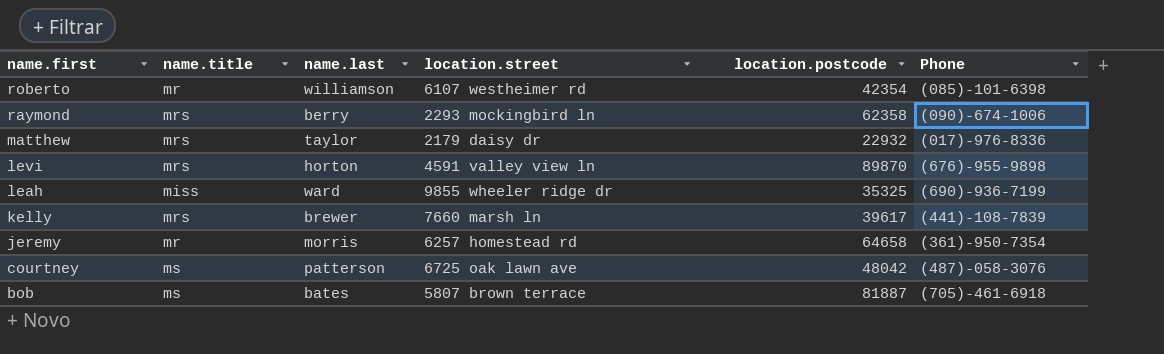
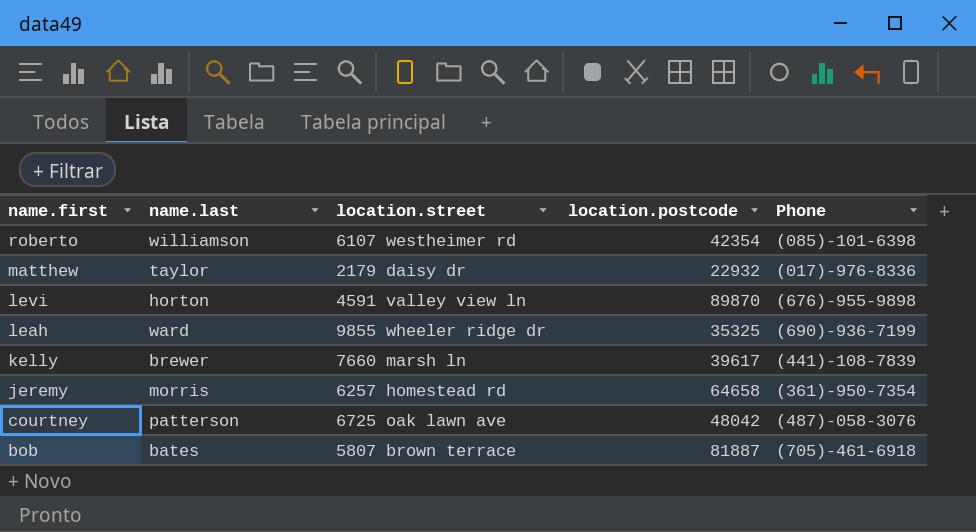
column name.title | position: 2 -> none
row raymond: mrs | berry | 2293 mockingbird ln | 62358 | (090)-674-1006 -> none

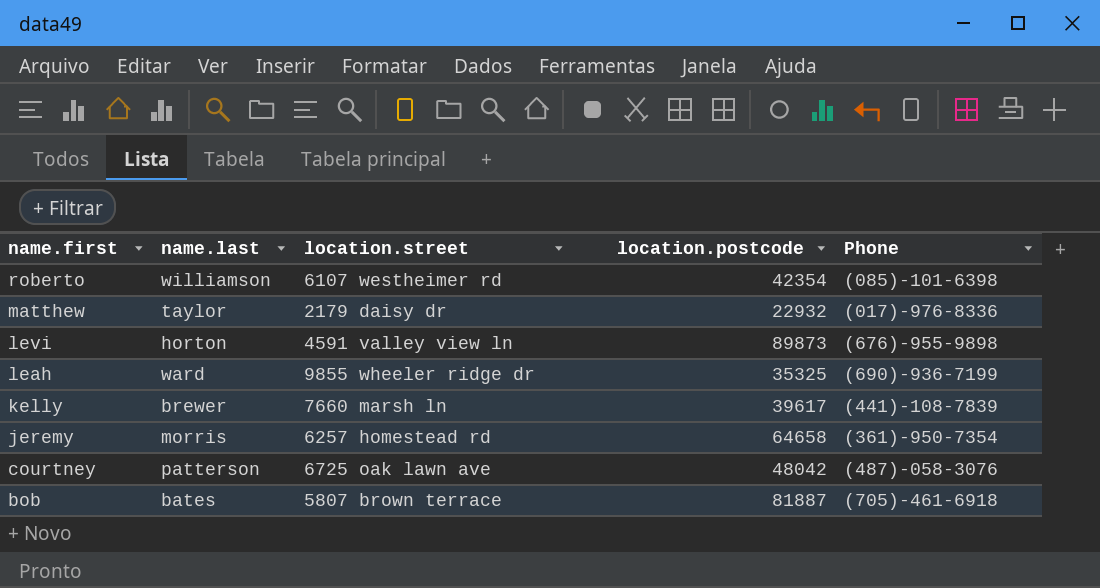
levi | location.postcode: 89870 -> 89873

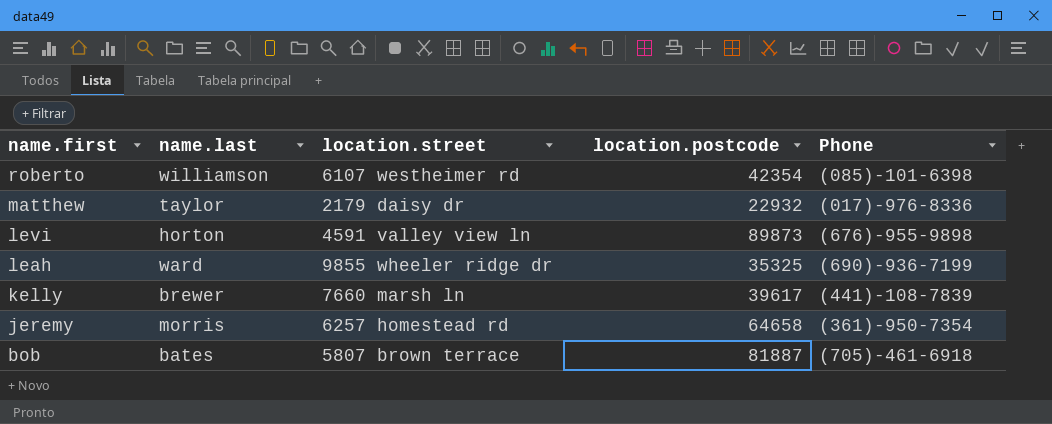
row courtney: patterson | 6725 oak lawn ave | 48042 | (487)-058-3076 -> none

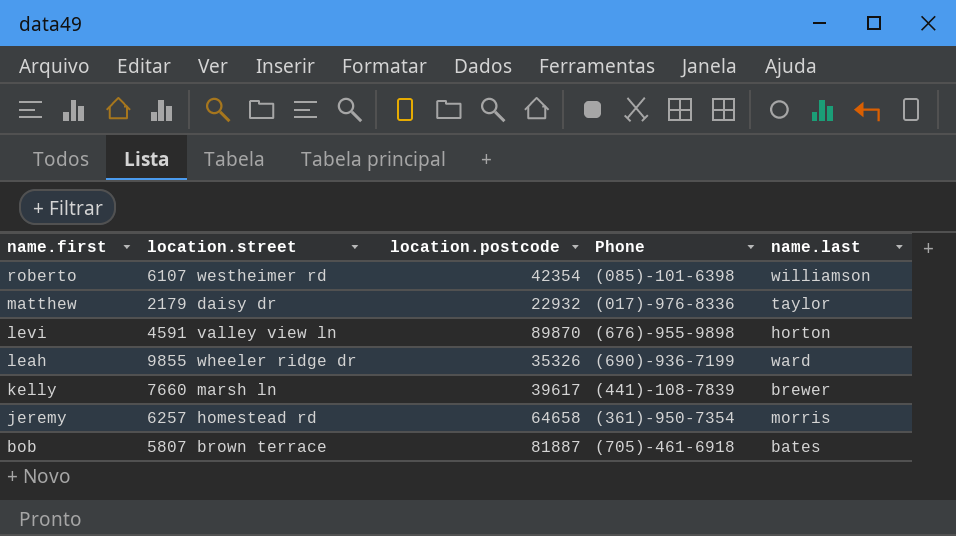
column name.last | position: 2 -> 5
levi | location.postcode: 89873 -> 89870
leah | location.postcode: 35325 -> 35326

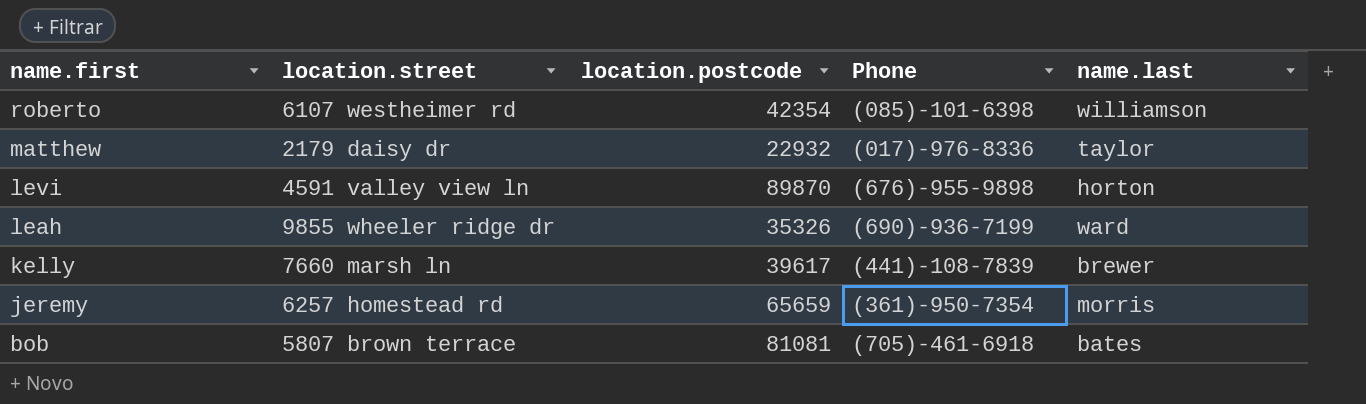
jeremy | location.postcode: 64658 -> 65659
bob | location.postcode: 81887 -> 81081

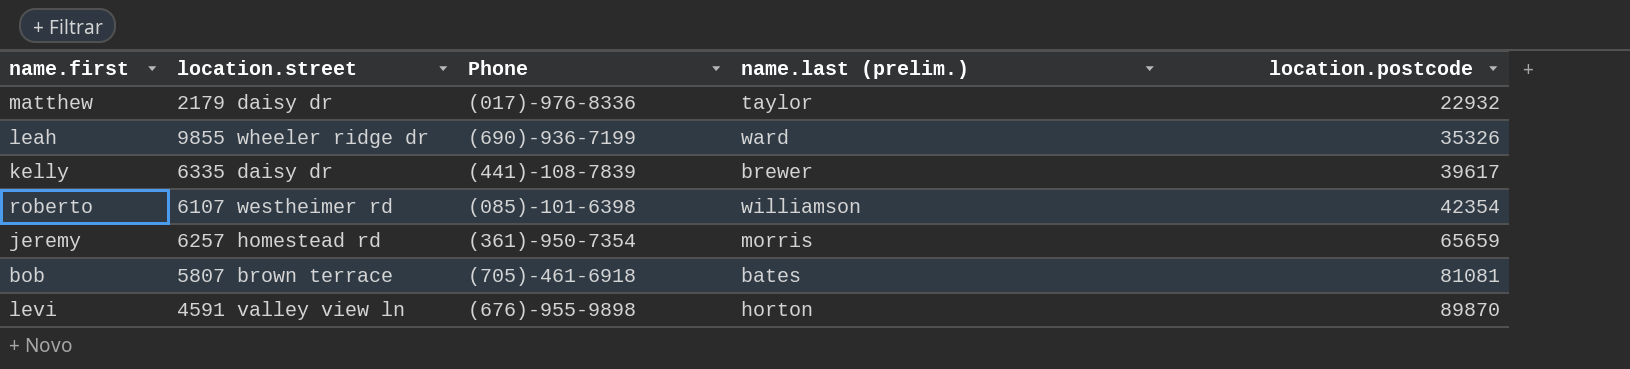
row order: name.first descending -> location.postcode ascending
column name: name.last -> name.last (prelim.)
column location.postcode | position: 3 -> 5
kelly | location.street: 7660 marsh ln -> 6335 daisy dr

